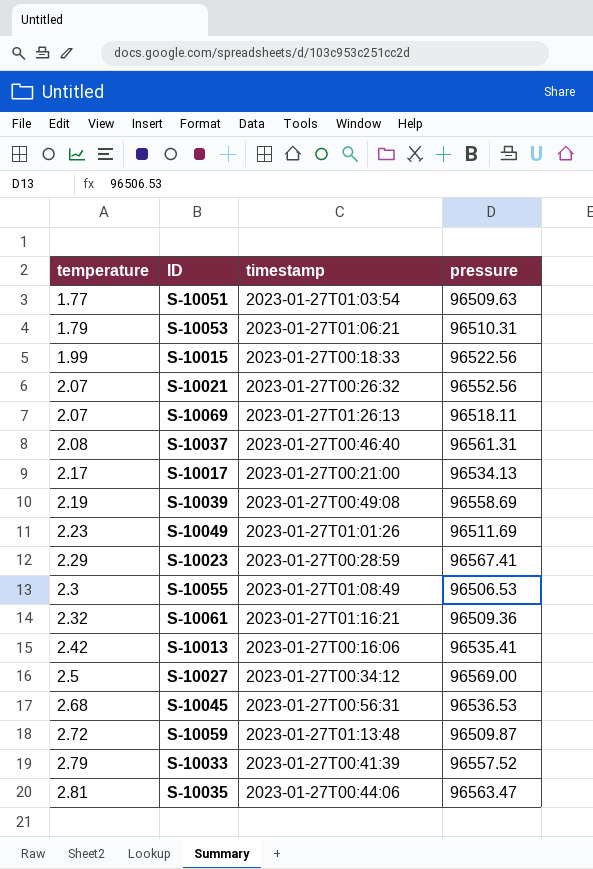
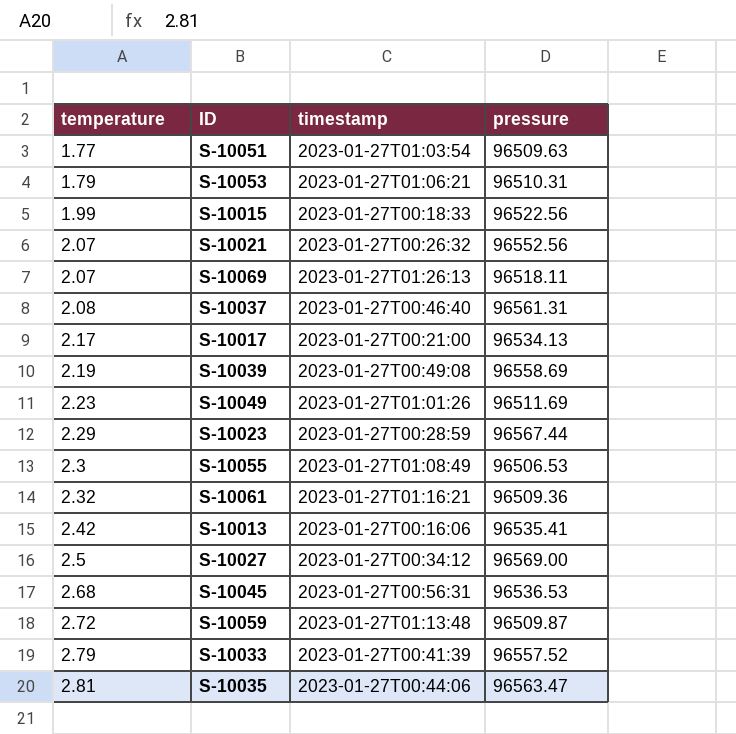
S-10023 | pressure: 96567.41 -> 96567.44

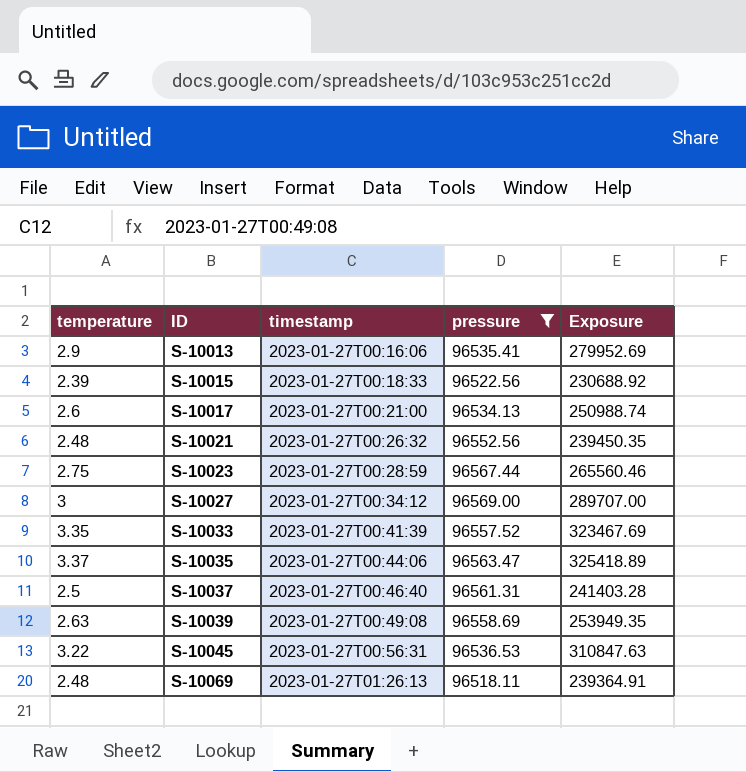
filter: none -> pressure >= 96518.11
row order: temperature ascending -> ID ascending
column Exposure | formula: none -> [temperature] * [pressure]
S-10013 | temperature: 2.42 -> 2.9
S-10015 | temperature: 1.99 -> 2.39
S-10017 | temperature: 2.17 -> 2.6
S-10021 | temperature: 2.07 -> 2.48
S-10023 | temperature: 2.29 -> 2.75
S-10027 | temperature: 2.5 -> 3
S-10033 | temperature: 2.79 -> 3.35
S-10035 | temperature: 2.81 -> 3.37
S-10037 | temperature: 2.08 -> 2.5
S-10039 | temperature: 2.19 -> 2.63
S-10045 | temperature: 2.68 -> 3.22
S-10069 | temperature: 2.07 -> 2.48

